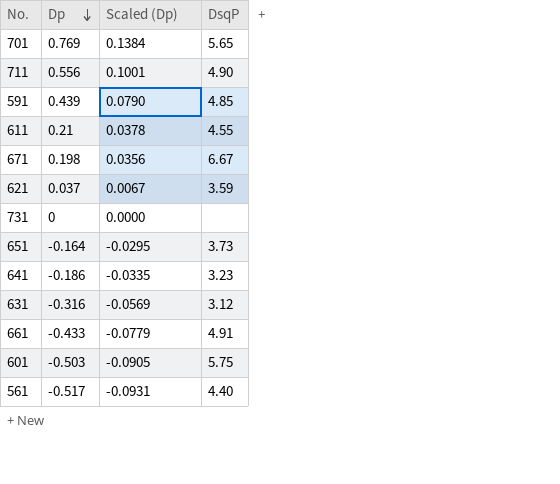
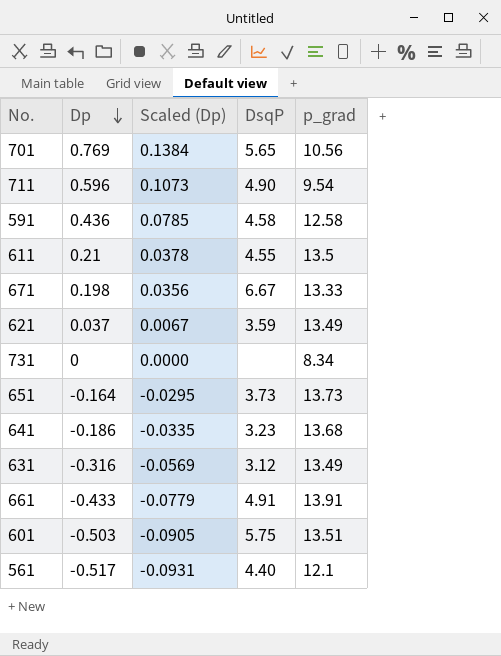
column p_grad | position: none -> 5
711 | Dp: 0.556 -> 0.596
711 | Scaled (Dp): 0.1001 -> 0.1073
591 | Dp: 0.439 -> 0.436
591 | Scaled (Dp): 0.0790 -> 0.0785
591 | DsqP: 4.85 -> 4.58

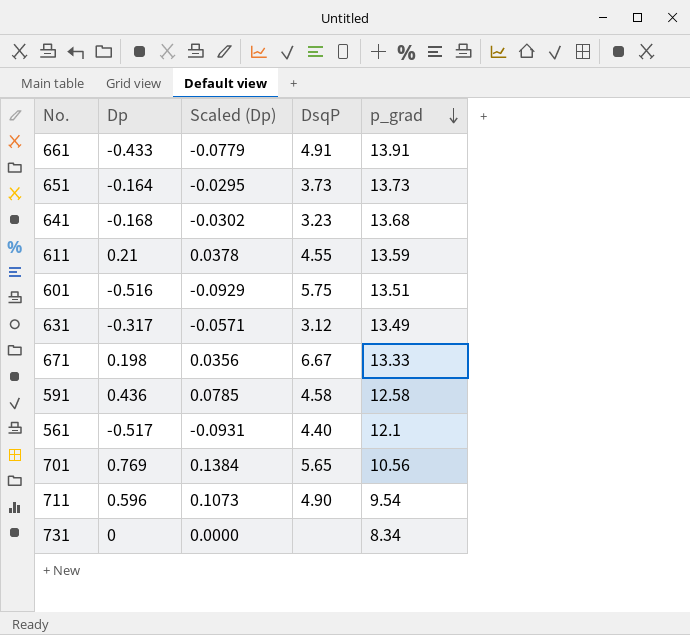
row order: Dp descending -> p_grad descending
row 621: 0.037 | 0.0067 | 3.59 | 13.49 -> none
641 | Dp: -0.186 -> -0.168
641 | Scaled (Dp): -0.0335 -> -0.0302
611 | p_grad: 13.5 -> 13.59
601 | Dp: -0.503 -> -0.516
601 | Scaled (Dp): -0.0905 -> -0.0929
631 | Dp: -0.316 -> -0.317
631 | Scaled (Dp): -0.0569 -> -0.0571

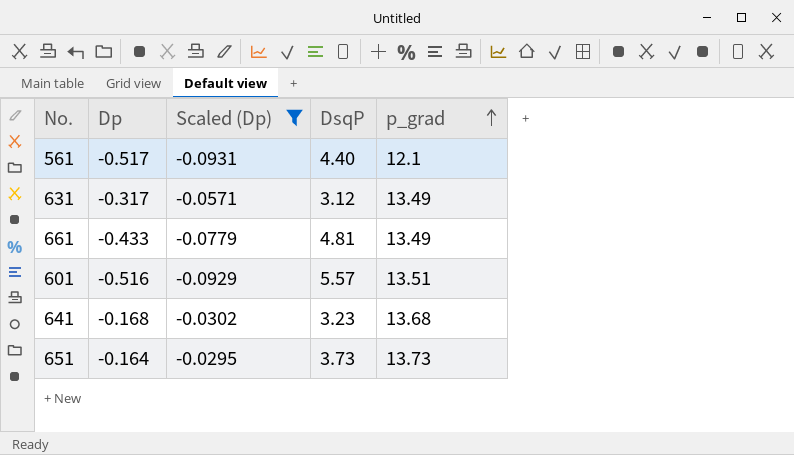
filter: none -> Scaled (Dp) <= -0.0295
row order: p_grad descending -> p_grad ascending
661 | DsqP: 4.91 -> 4.81
661 | p_grad: 13.91 -> 13.49
601 | DsqP: 5.75 -> 5.57

